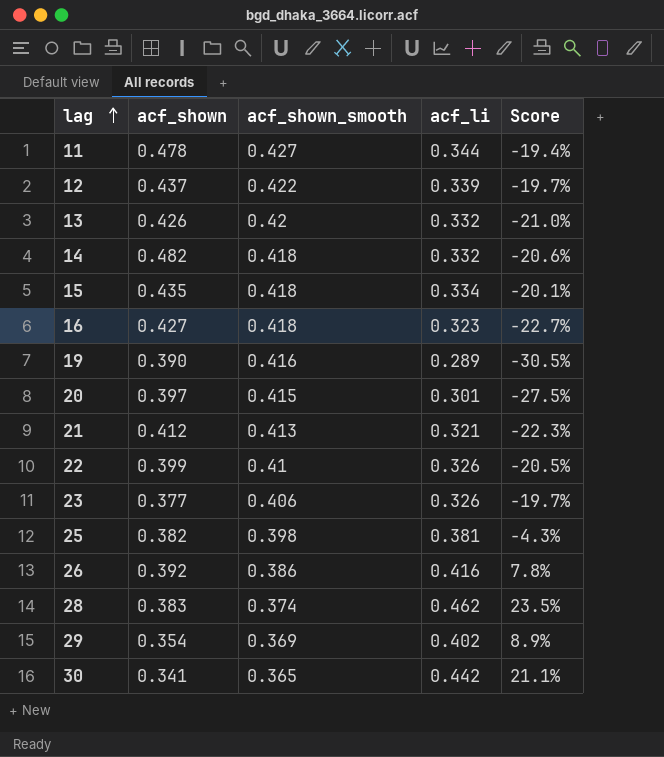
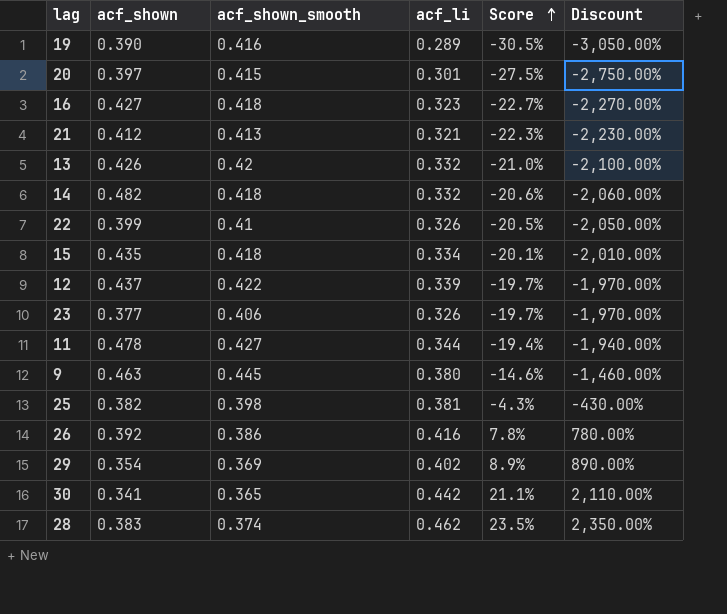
row order: lag ascending -> Score ascending
column Discount | formula: none -> [Score] * 100
row 9: none -> 0.463 | 0.445 | 0.380 | -14.6% | -1,460.00%

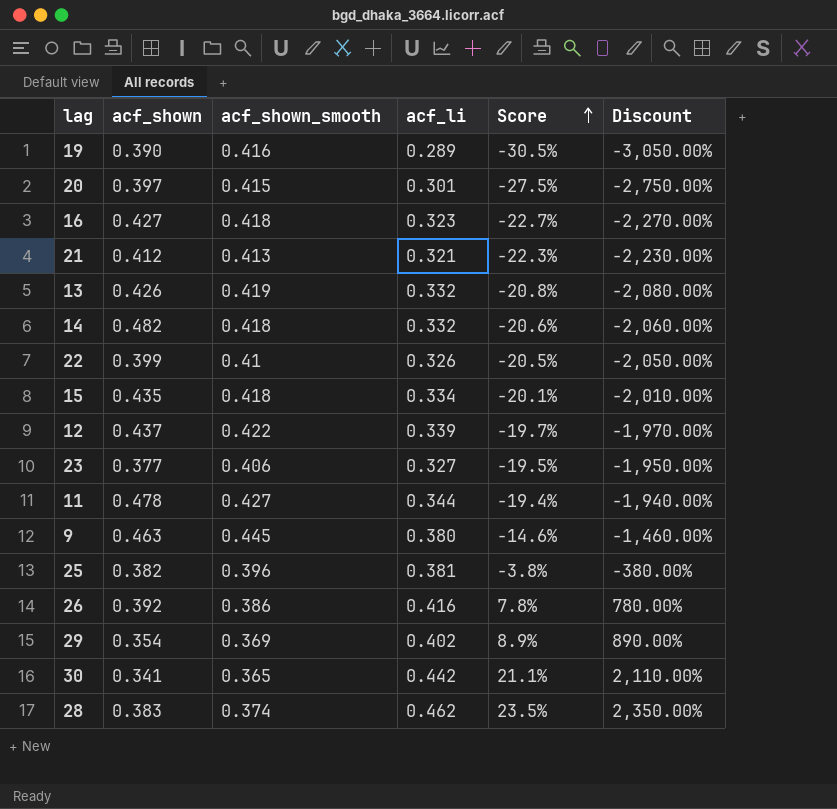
13 | acf_shown_smooth: 0.42 -> 0.419
13 | Score: -21.0% -> -20.8%
13 | Discount: -2,100.00% -> -2,080.00%
23 | acf_li: 0.326 -> 0.327
23 | Score: -19.7% -> -19.5%
23 | Discount: -1,970.00% -> -1,950.00%
25 | acf_shown_smooth: 0.398 -> 0.396
25 | Score: -4.3% -> -3.8%
25 | Discount: -430.00% -> -380.00%

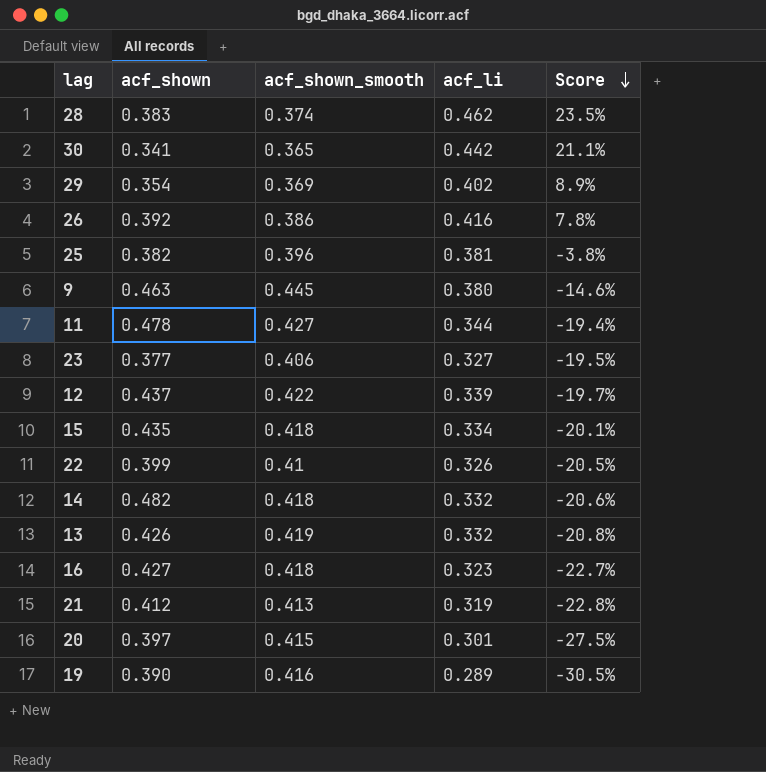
row order: Score ascending -> Score descending
column Discount | formula: [Score] * 100 -> none
21 | acf_li: 0.321 -> 0.319
21 | Score: -22.3% -> -22.8%

